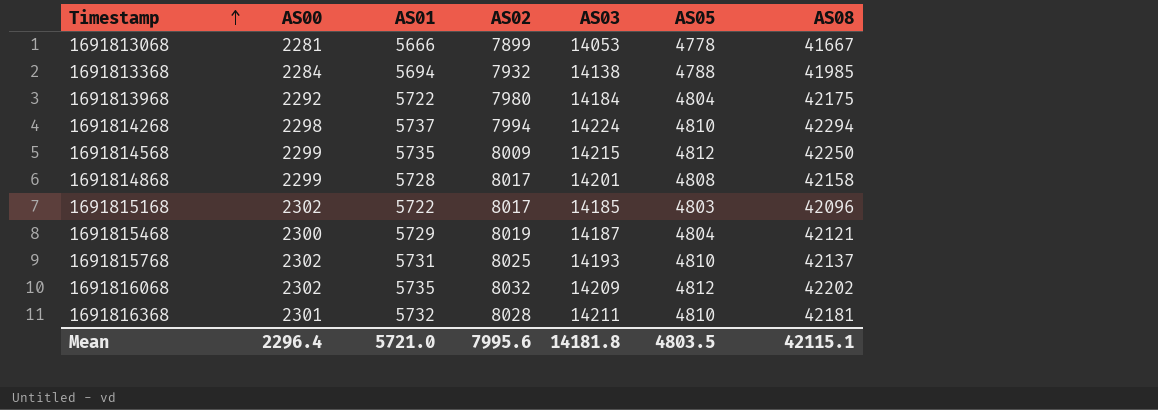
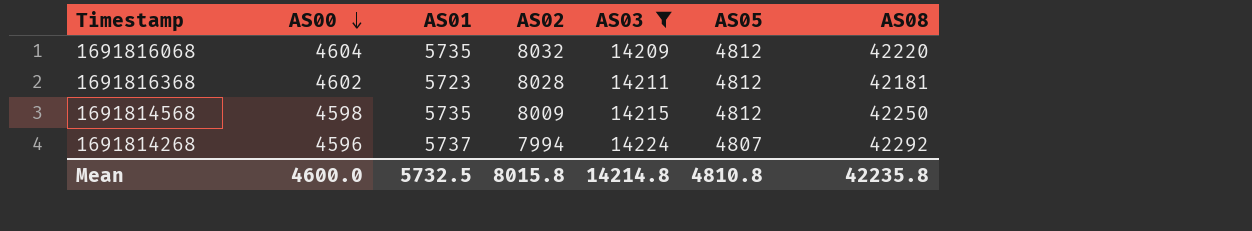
filter: none -> AS03 >= 14209
row order: Timestamp ascending -> AS00 descending
1691816068 | AS00: 2302 -> 4604
1691816068 | AS08: 42202 -> 42220
1691816368 | AS00: 2301 -> 4602
1691816368 | AS01: 5732 -> 5723
1691816368 | AS05: 4810 -> 4812
1691814568 | AS00: 2299 -> 4598
1691814268 | AS00: 2298 -> 4596
1691814268 | AS05: 4810 -> 4807
1691814268 | AS08: 42294 -> 42292
Mean | AS00: 2296.4 -> 4600.0
Mean | AS01: 5721.0 -> 5732.5
Mean | AS02: 7995.6 -> 8015.8
Mean | AS03: 14181.8 -> 14214.8
Mean | AS05: 4803.5 -> 4810.8
Mean | AS08: 42115.1 -> 42235.8

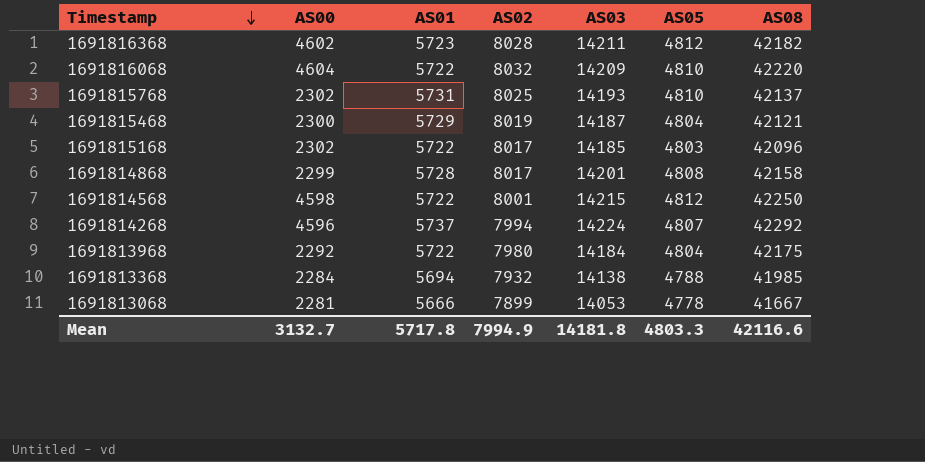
filter: AS03 >= 14209 -> none
row order: AS00 descending -> Timestamp descending
1691816368 | AS08: 42181 -> 42182
1691816068 | AS01: 5735 -> 5722
1691816068 | AS05: 4812 -> 4810
1691814568 | AS01: 5735 -> 5722
1691814568 | AS02: 8009 -> 8001
Mean | AS00: 4600.0 -> 3132.7
Mean | AS01: 5732.5 -> 5717.8
Mean | AS02: 8015.8 -> 7994.9
Mean | AS03: 14214.8 -> 14181.8
Mean | AS05: 4810.8 -> 4803.3
Mean | AS08: 42235.8 -> 42116.6

